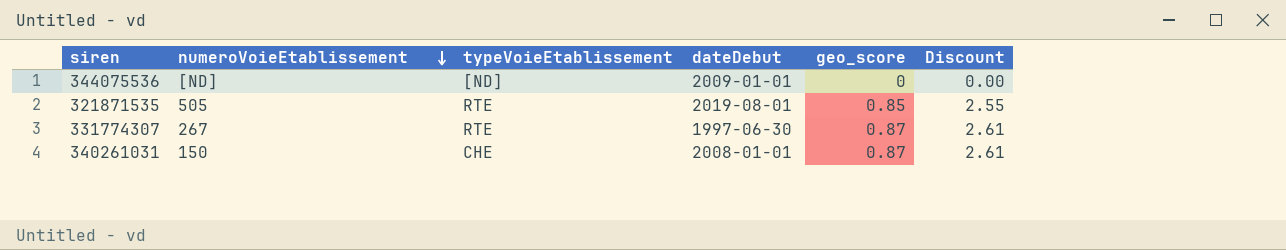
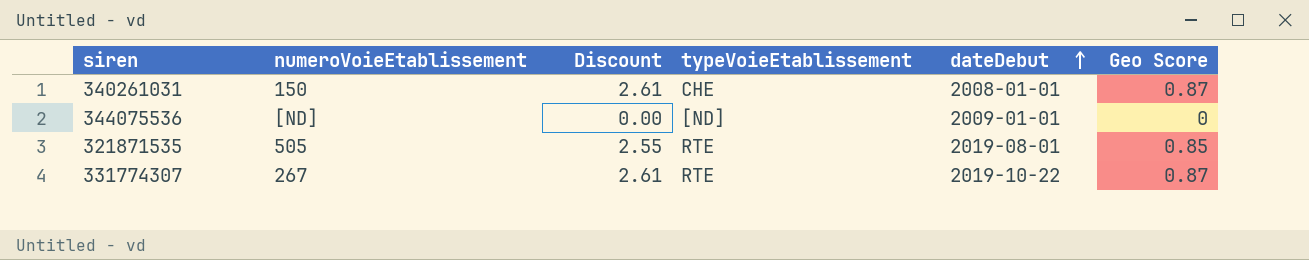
row order: numeroVoieEtablissement descending -> dateDebut ascending
column Discount | position: 6 -> 3
column name: geo_score -> Geo Score
331774307 | dateDebut: 1997-06-30 -> 2019-10-22

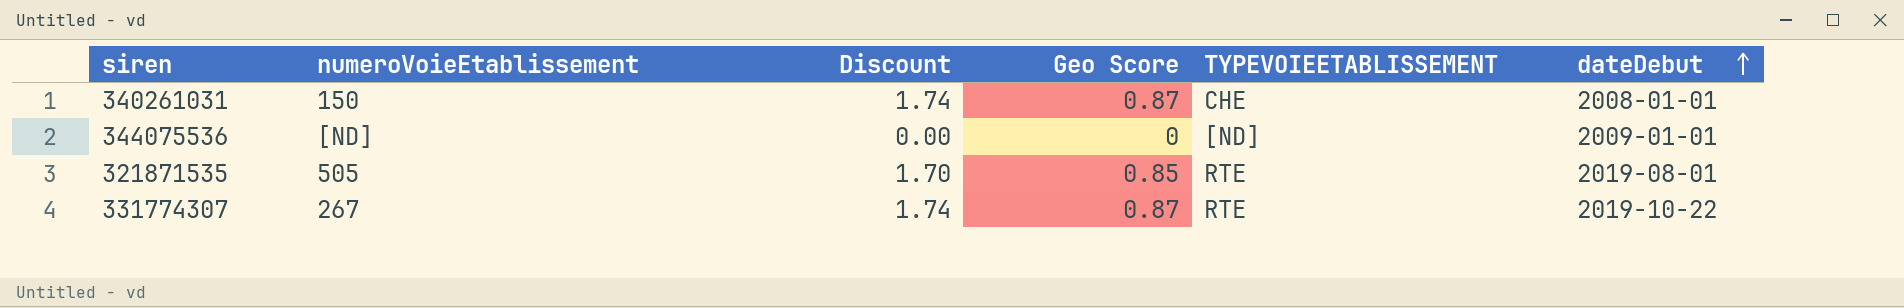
column Discount | formula: [Geo Score] * 3 -> [Geo Score] * 2
column Geo Score | position: 6 -> 4
column name: typeVoieEtablissement -> TYPEVOIEETABLISSEMENT

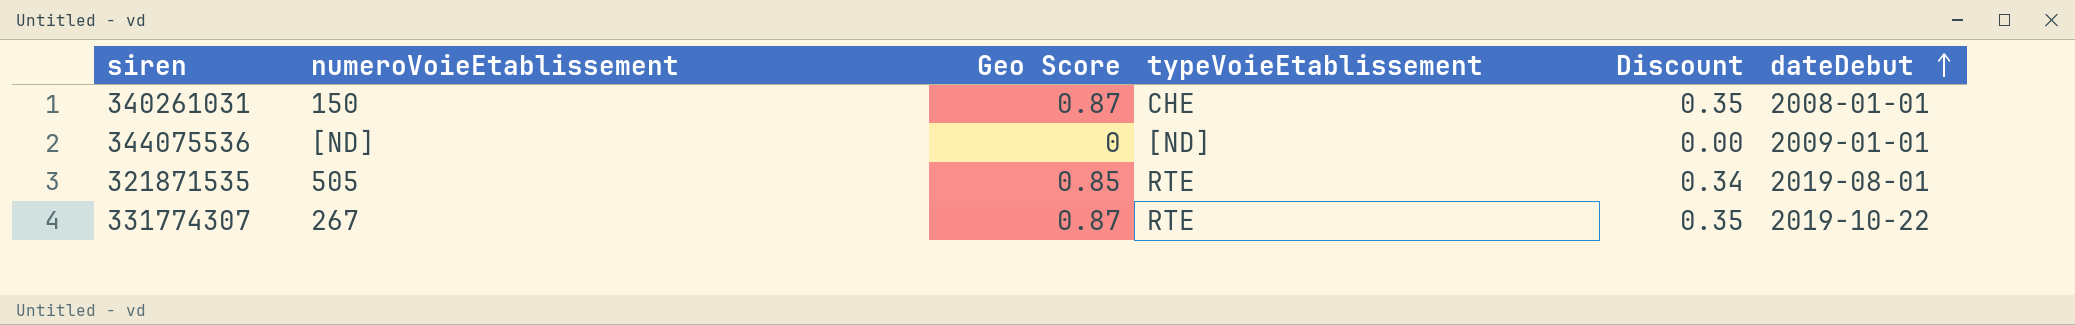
column name: TYPEVOIEETABLISSEMENT -> typeVoieEtablissement
column Discount | formula: [Geo Score] * 2 -> [Geo Score] * 0.4
column Discount | position: 3 -> 5

